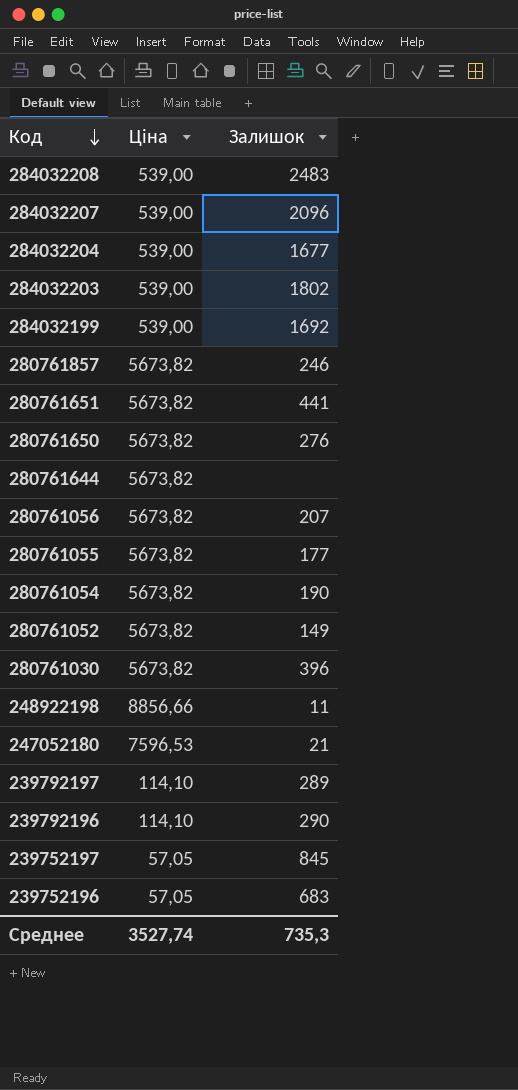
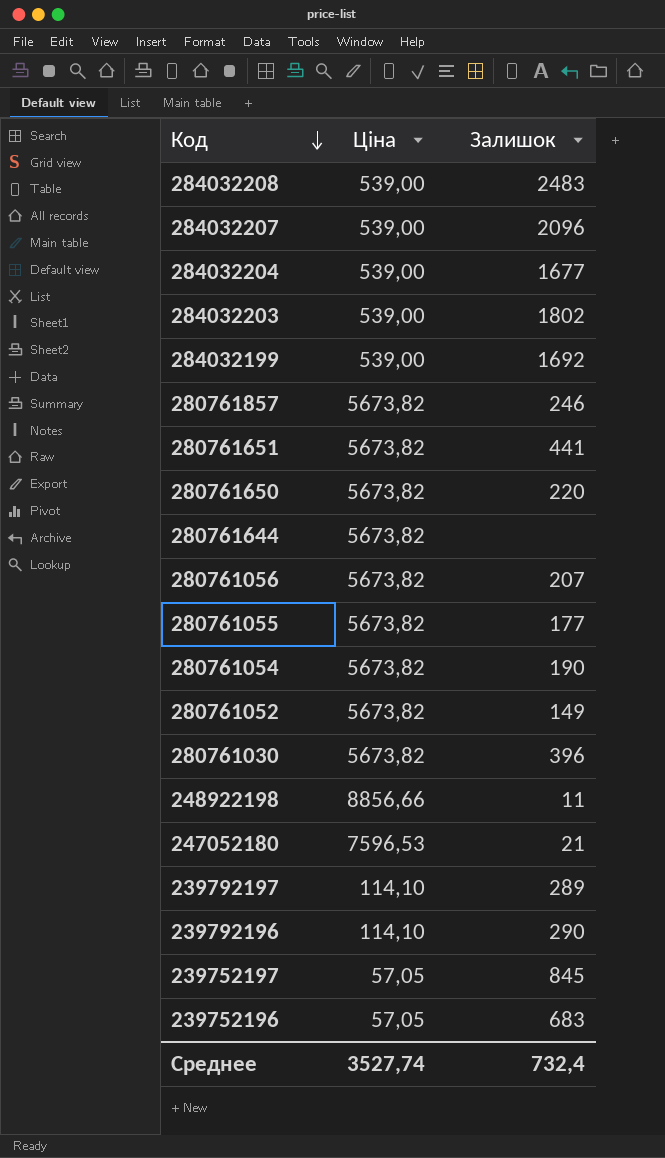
280761650 | Залишок: 276 -> 220
Среднее | Залишок: 735,3 -> 732,4

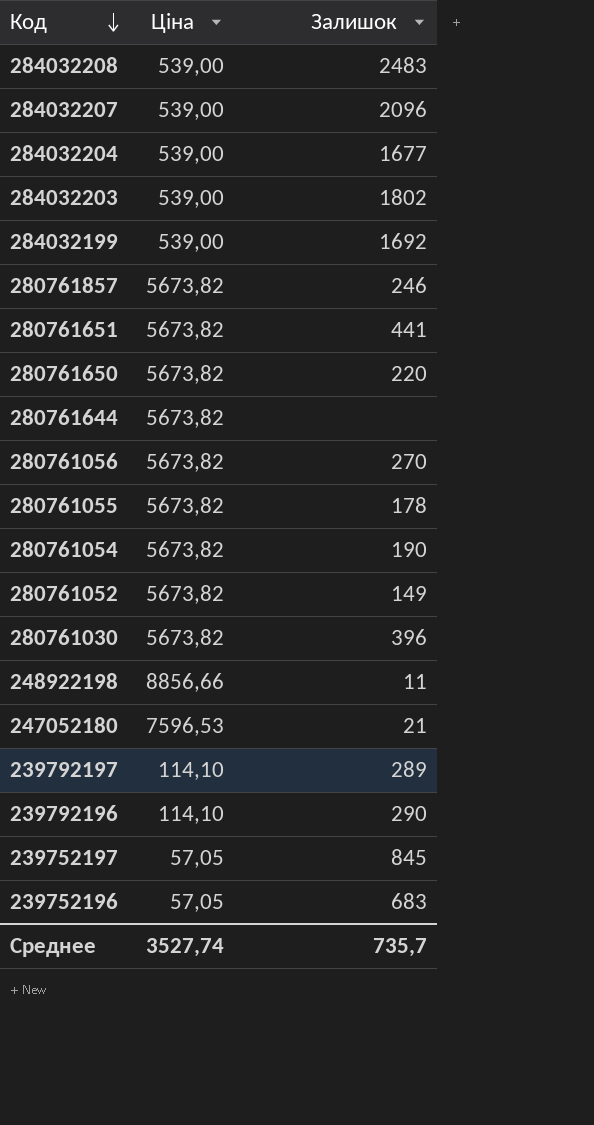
280761056 | Залишок: 207 -> 270
280761055 | Залишок: 177 -> 178
Среднее | Залишок: 732,4 -> 735,7

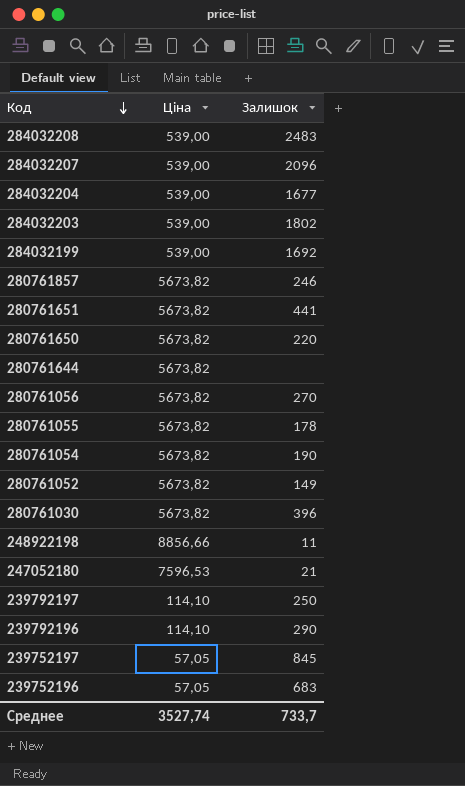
239792197 | Залишок: 289 -> 250
Среднее | Залишок: 735,7 -> 733,7

